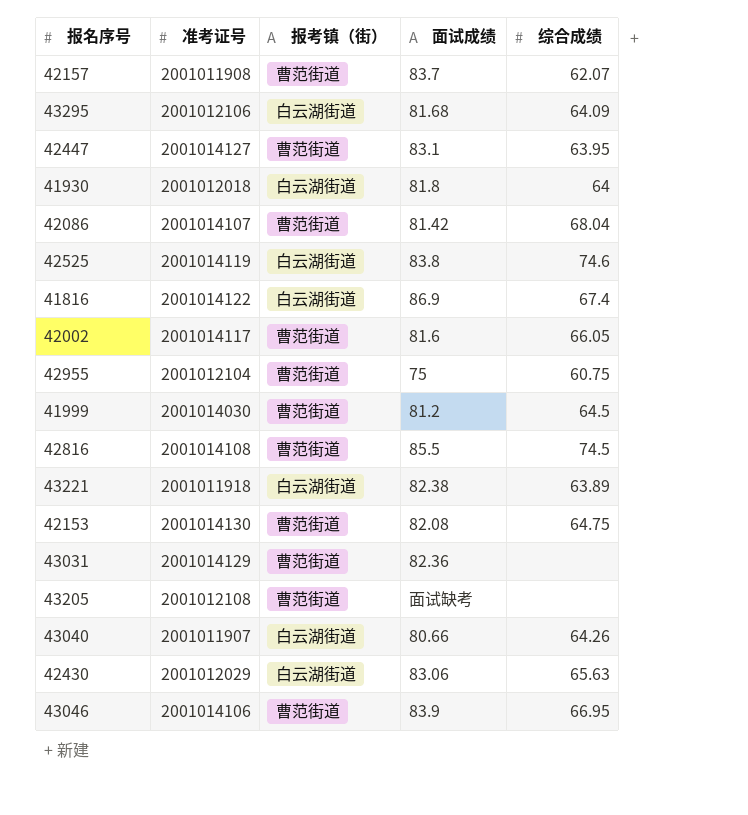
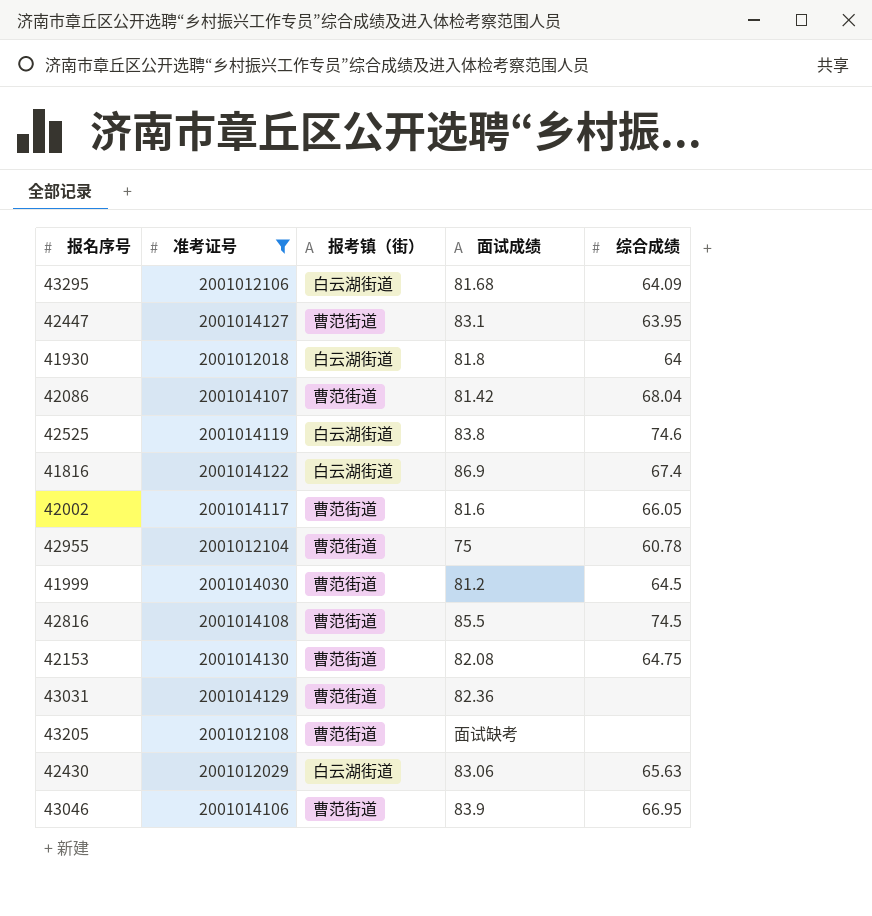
filter: none -> 准考证号 >= 2001012018
42955 | 综合成绩: 60.75 -> 60.78

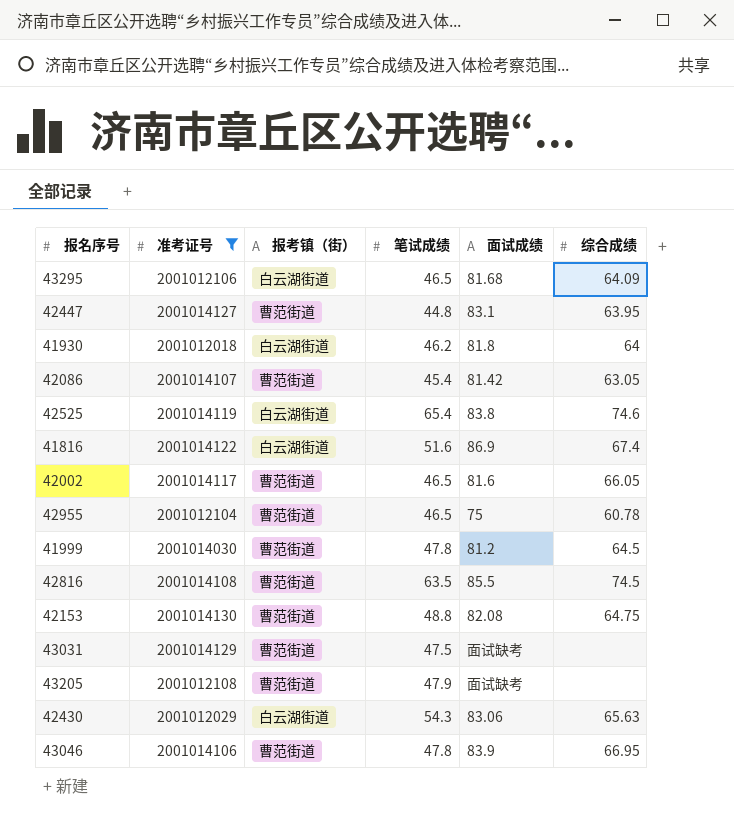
column 笔试成绩 | position: none -> 4
42086 | 综合成绩: 68.04 -> 63.05
43031 | 面试成绩: 82.36 -> 面试缺考

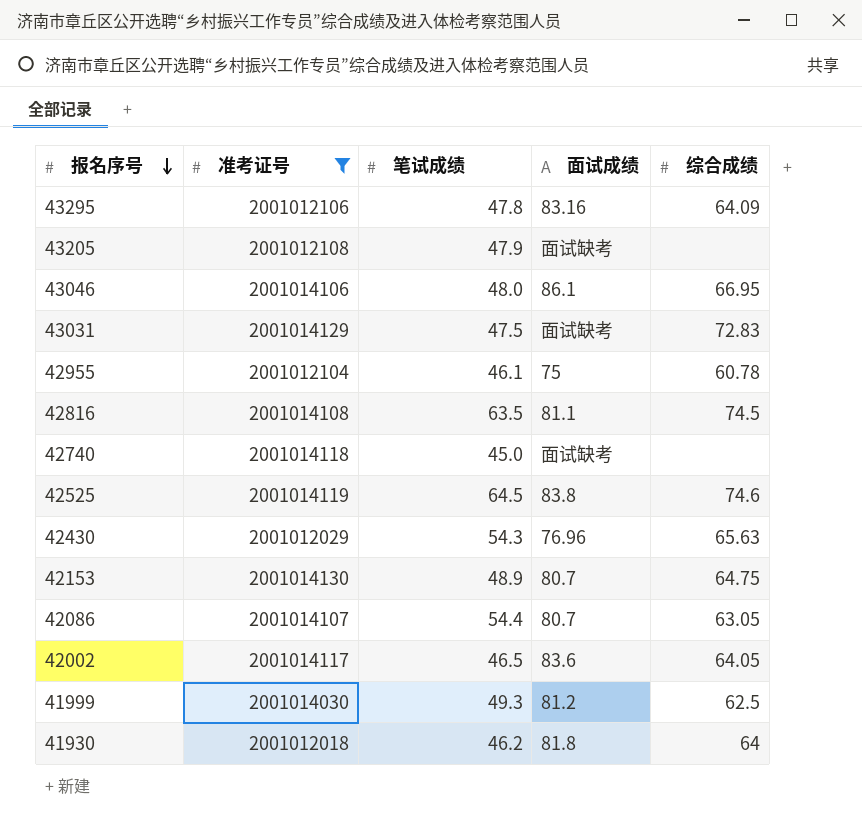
row order: none -> 报名序号 descending
column 报考镇（街） | position: 3 -> none
row 42447: 2001014127 | 曹范街道 | 44.8 | 83.1 | 63.95 -> none
row 41816: 2001014122 | 白云湖街道 | 51.6 | 86.9 | 67.4 -> none
43295 | 笔试成绩: 46.5 -> 47.8
43295 | 面试成绩: 81.68 -> 83.16
43046 | 笔试成绩: 47.8 -> 48.0
43046 | 面试成绩: 83.9 -> 86.1
43031 | 综合成绩: none -> 72.83
42955 | 笔试成绩: 46.5 -> 46.1
42816 | 面试成绩: 85.5 -> 81.1
row 42740: none -> 2001014118 | 45.0 | 面试缺考 | none
42525 | 笔试成绩: 65.4 -> 64.5
42430 | 面试成绩: 83.06 -> 76.96
42153 | 笔试成绩: 48.8 -> 48.9
42153 | 面试成绩: 82.08 -> 80.7
42086 | 笔试成绩: 45.4 -> 54.4
42086 | 面试成绩: 81.42 -> 80.7
42002 | 面试成绩: 81.6 -> 83.6
42002 | 综合成绩: 66.05 -> 64.05
41999 | 笔试成绩: 47.8 -> 49.3
41999 | 综合成绩: 64.5 -> 62.5

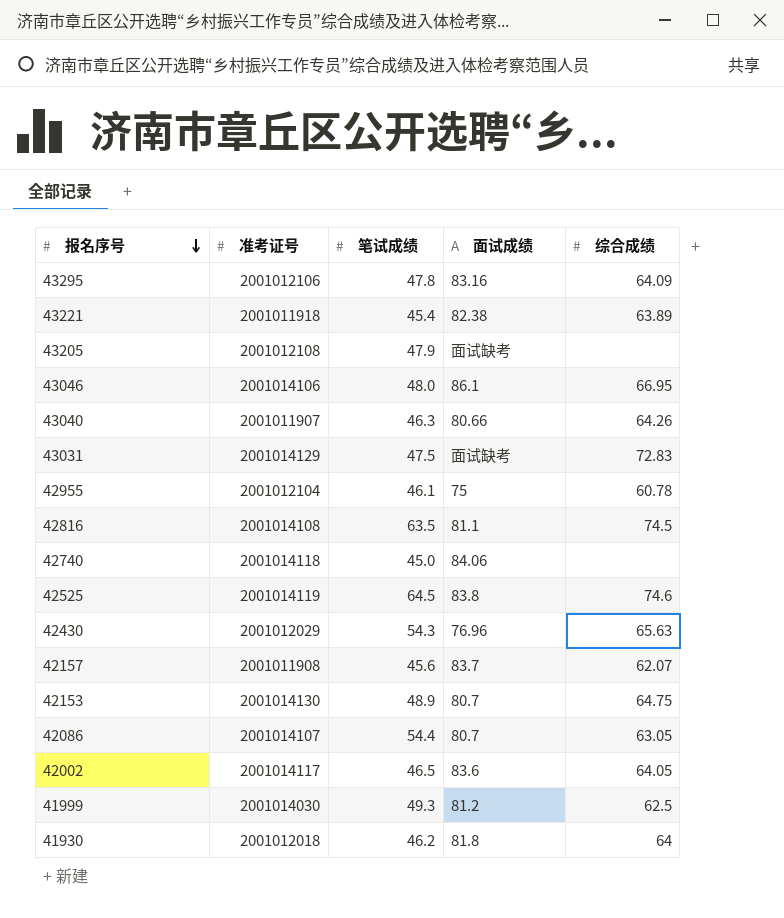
filter: 准考证号 >= 2001012018 -> none
42740 | 面试成绩: 面试缺考 -> 84.06

